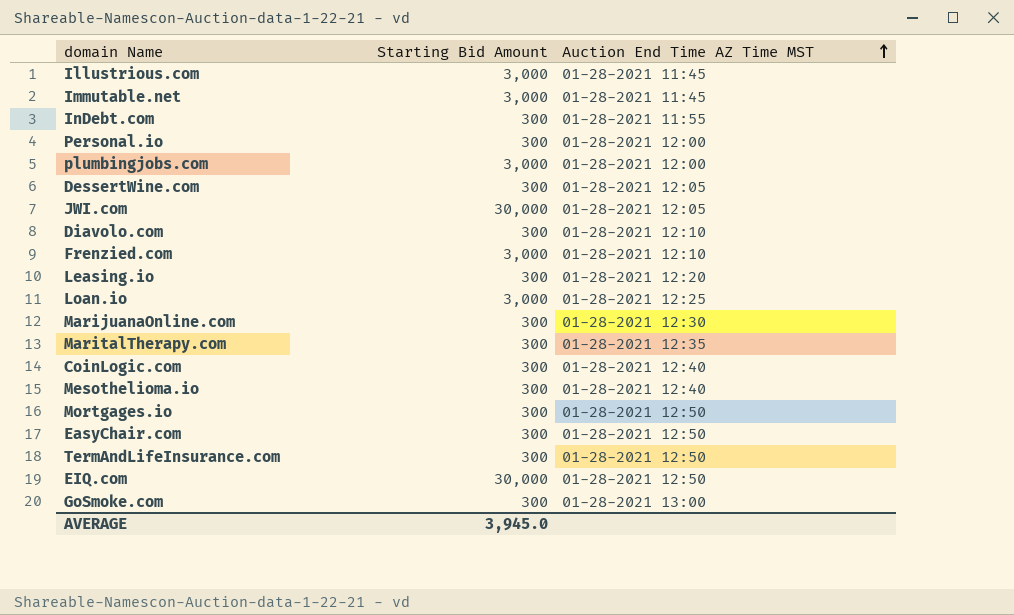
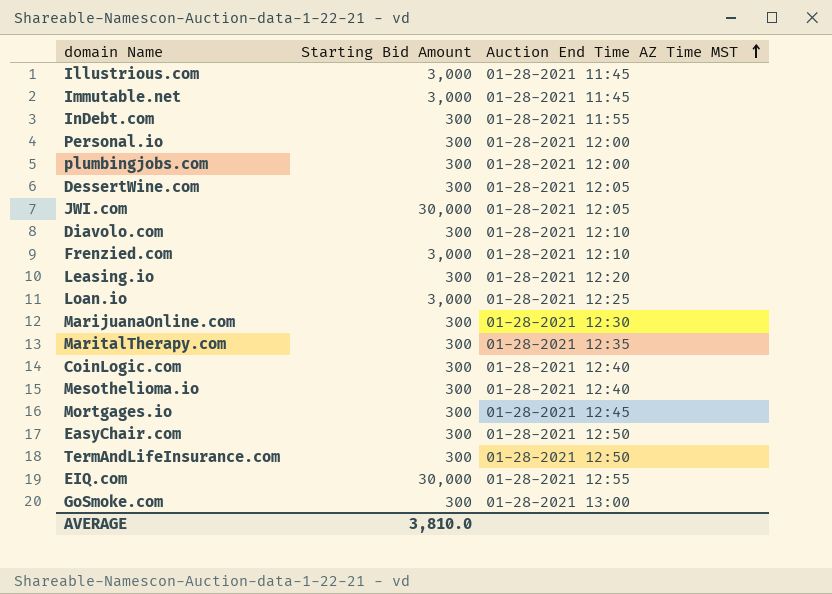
plumbingjobs.com | Starting Bid Amount: 3,000 -> 300
Mortgages.io | Auction End Time AZ Time MST: 01-28-2021 12:50 -> 01-28-2021 12:45
EIQ.com | Auction End Time AZ Time MST: 01-28-2021 12:50 -> 01-28-2021 12:55
AVERAGE | Starting Bid Amount: 3,945.0 -> 3,810.0

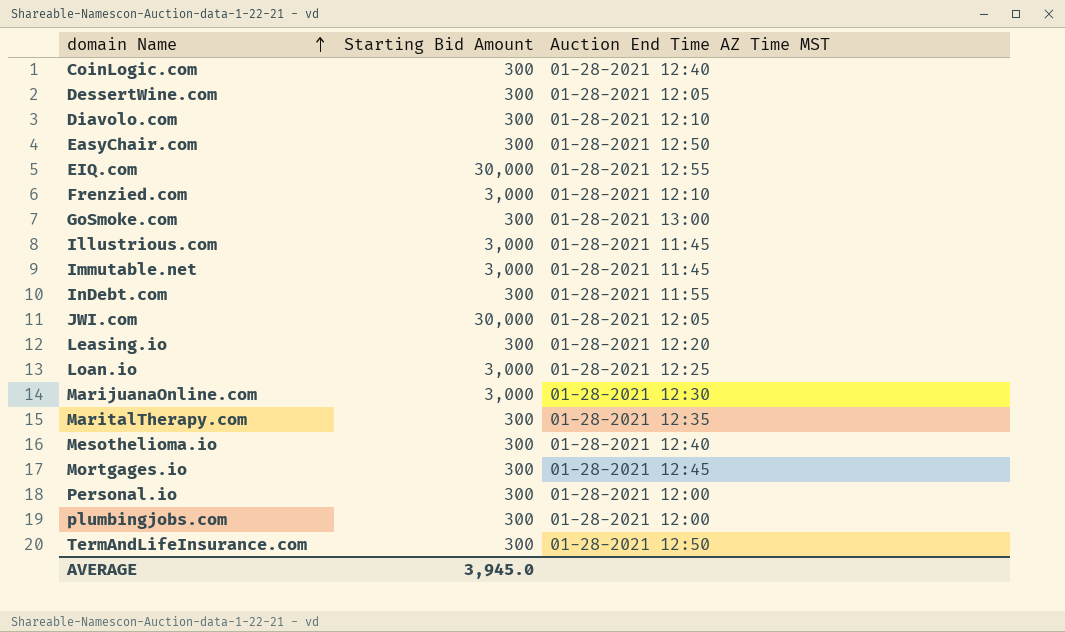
row order: Auction End Time AZ Time MST ascending -> domain Name ascending
MarijuanaOnline.com | Starting Bid Amount: 300 -> 3,000
AVERAGE | Starting Bid Amount: 3,810.0 -> 3,945.0

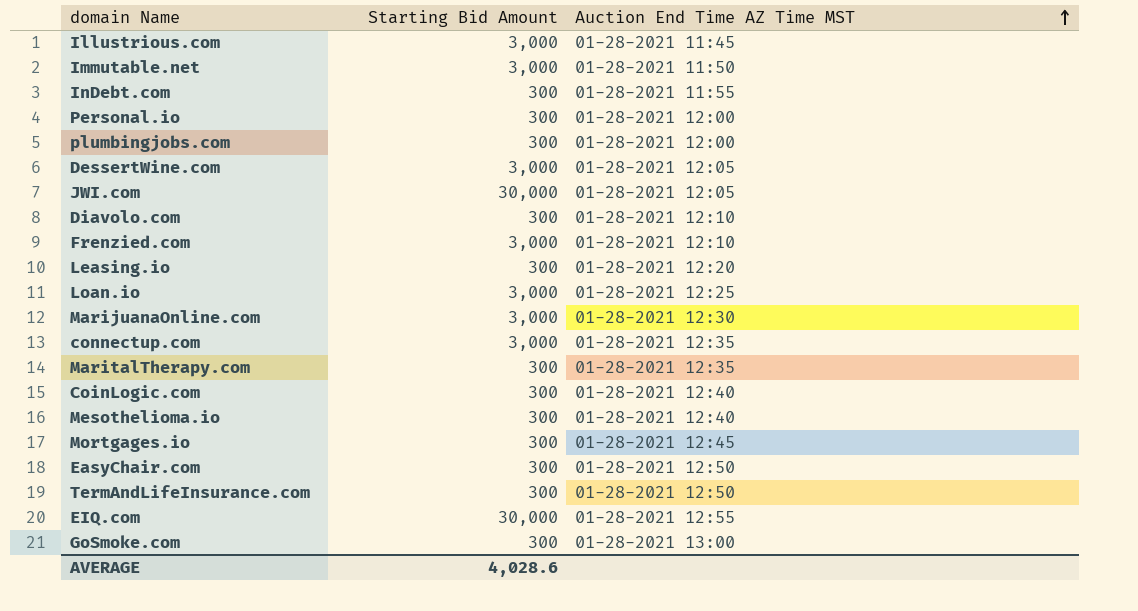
row order: domain Name ascending -> Auction End Time AZ Time MST ascending
Immutable.net | Auction End Time AZ Time MST: 01-28-2021 11:45 -> 01-28-2021 11:50
DessertWine.com | Starting Bid Amount: 300 -> 3,000
row connectup.com: none -> 3,000 | 01-28-2021 12:35
AVERAGE | Starting Bid Amount: 3,945.0 -> 4,028.6

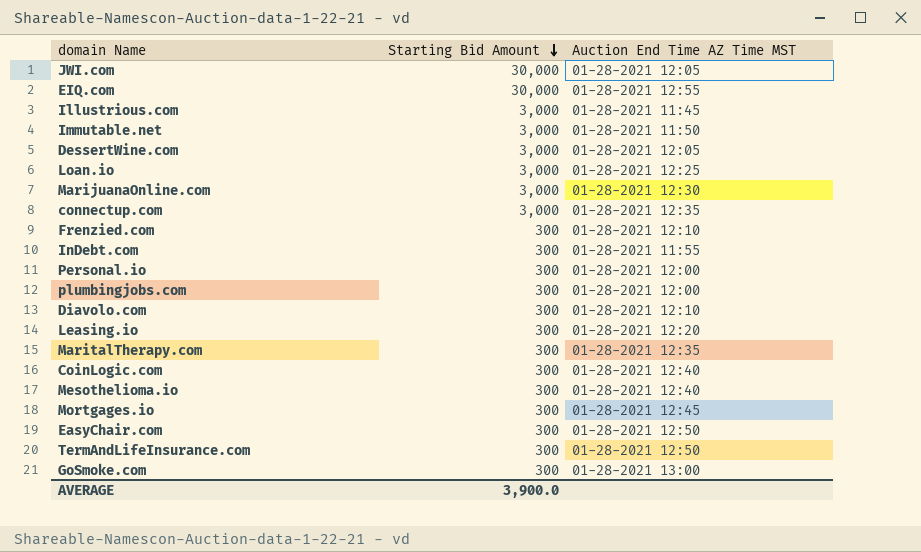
row order: Auction End Time AZ Time MST ascending -> Starting Bid Amount descending
Frenzied.com | Starting Bid Amount: 3,000 -> 300
AVERAGE | Starting Bid Amount: 4,028.6 -> 3,900.0

